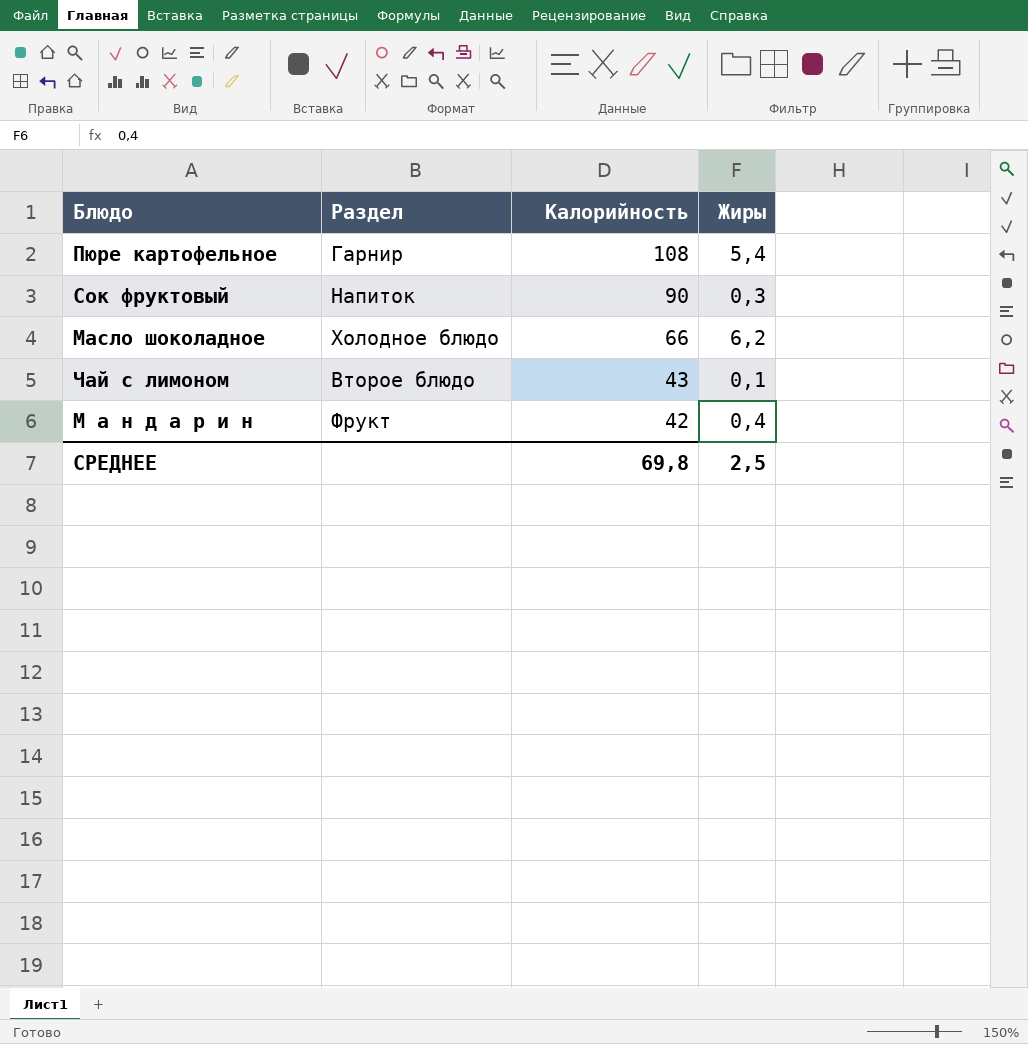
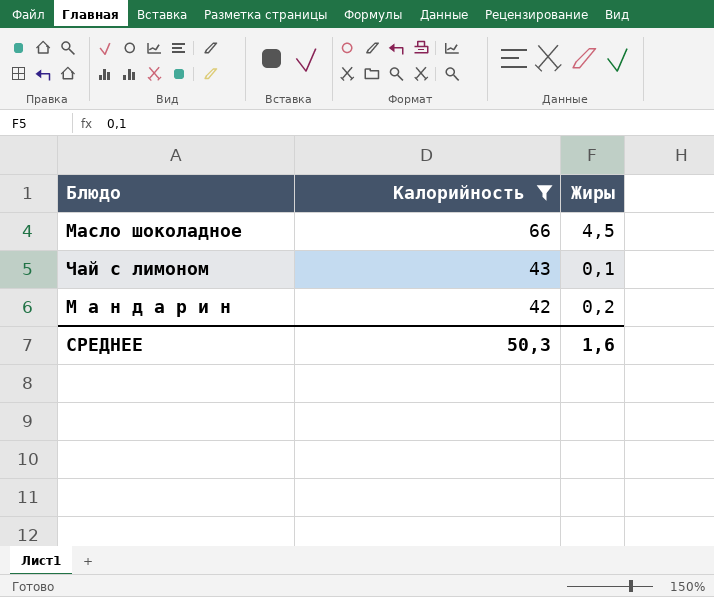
filter: none -> Калорийность <= 66
column Раздел | position: 2 -> none
Масло шоколадное | Жиры: 6,2 -> 4,5
М а н д а р и н | Жиры: 0,4 -> 0,2
СРЕДНЕЕ | Калорийность: 69,8 -> 50,3
СРЕДНЕЕ | Жиры: 2,5 -> 1,6

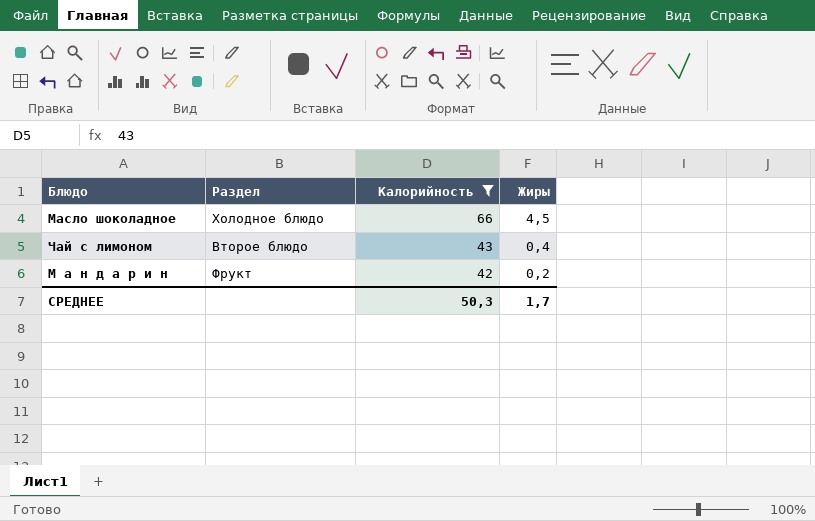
column Раздел | position: none -> 2
Чай с лимоном | Жиры: 0,1 -> 0,4
СРЕДНЕЕ | Жиры: 1,6 -> 1,7

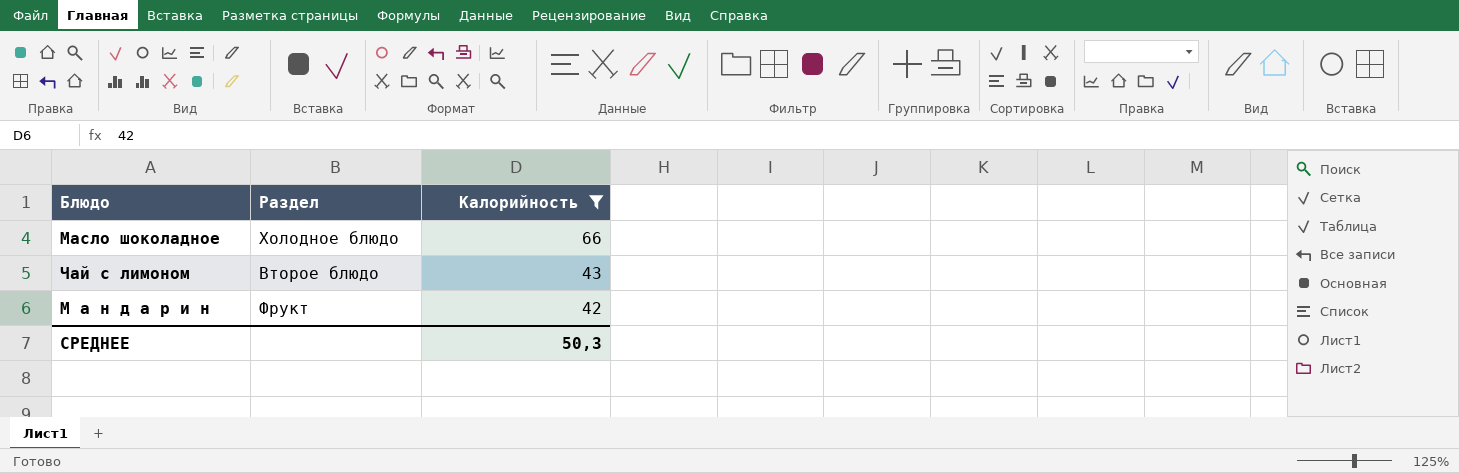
column Жиры | position: 4 -> none

